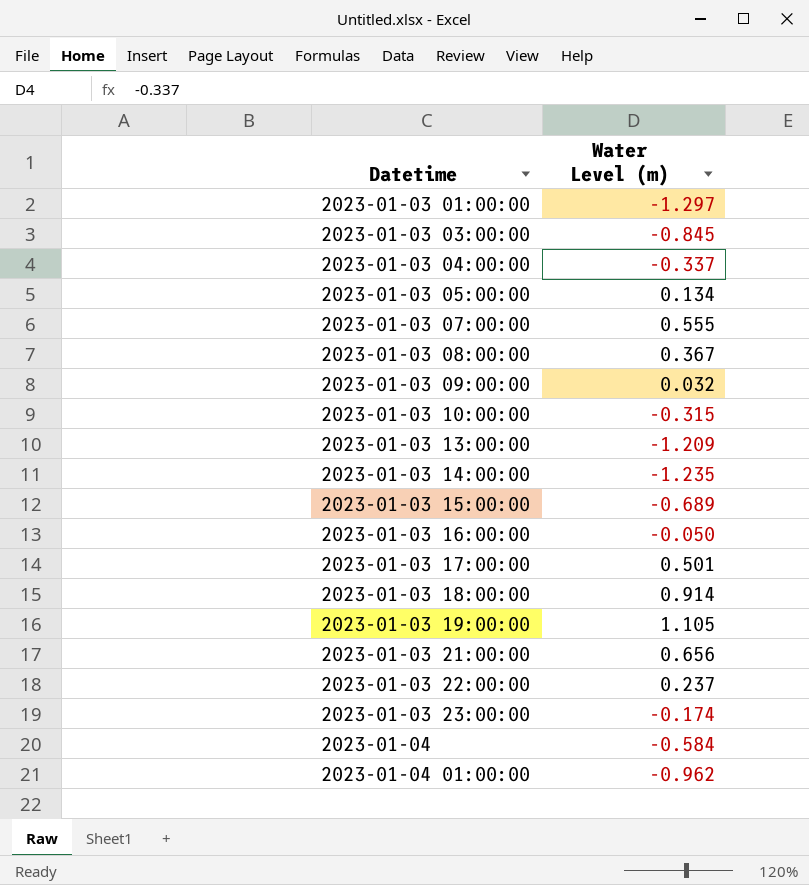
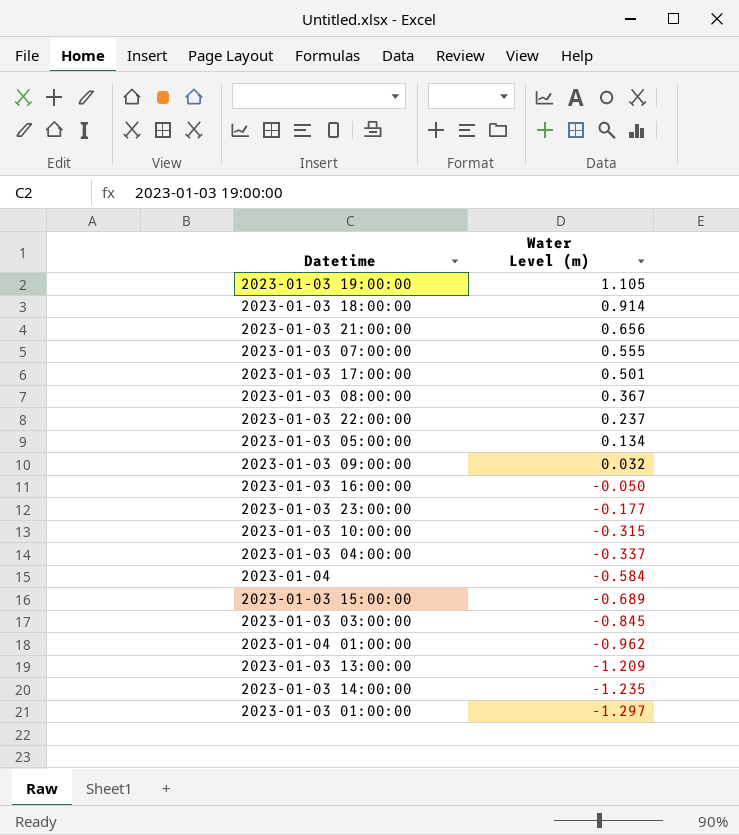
row order: Datetime ascending -> Water Level (m) descending
2023-01-03 23:00:00 | Water Level (m): -0.174 -> -0.177

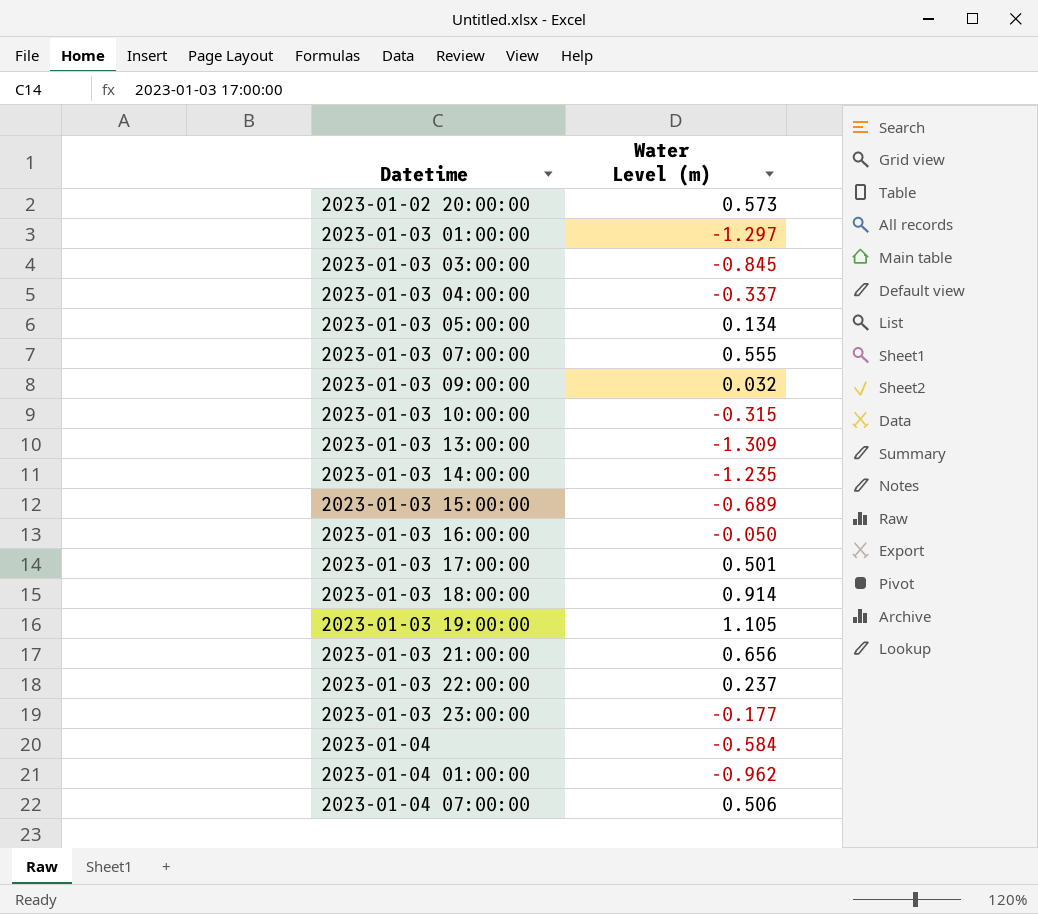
row order: Water Level (m) descending -> Datetime ascending
row 2023-01-03 08:00:00: 0.367 -> none
row 2023-01-02 20:00:00: none -> 0.573
2023-01-03 13:00:00 | Water Level (m): -1.209 -> -1.309
row 2023-01-04 07:00:00: none -> 0.506

